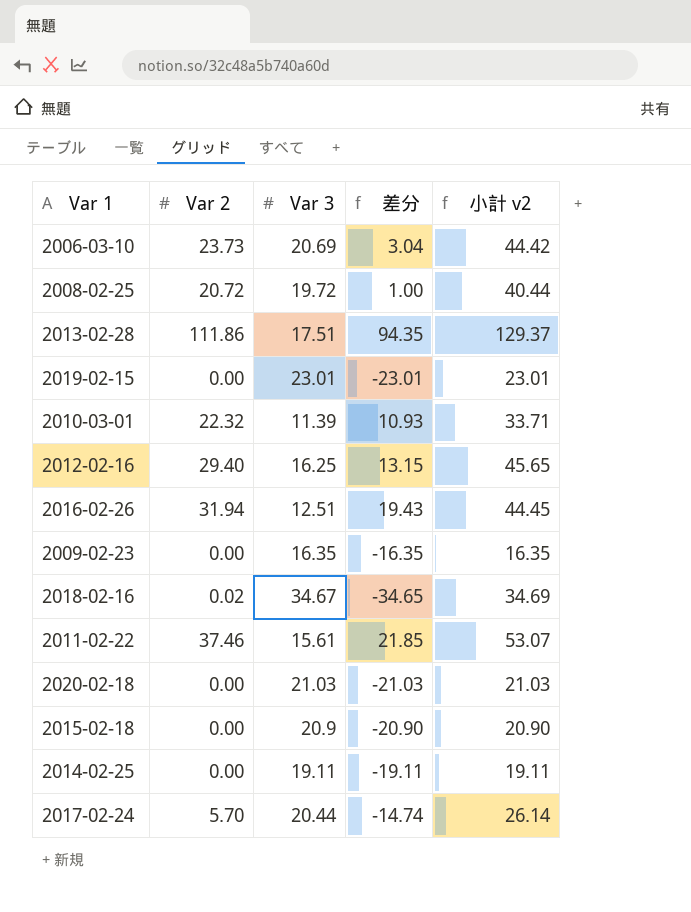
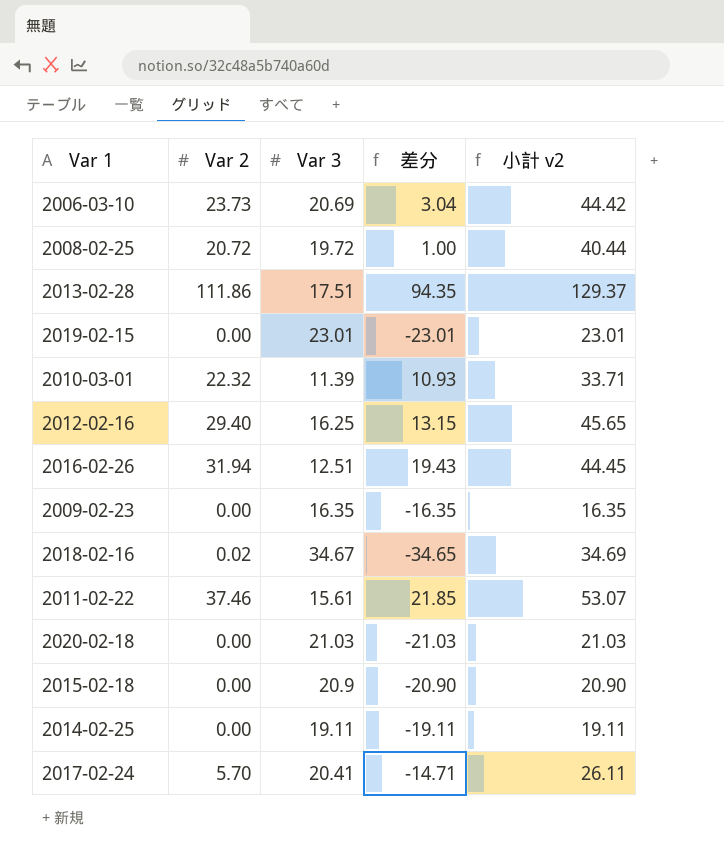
2017-02-24 | Var 3: 20.44 -> 20.41
2017-02-24 | 差分: -14.74 -> -14.71
2017-02-24 | 小計 v2: 26.14 -> 26.11

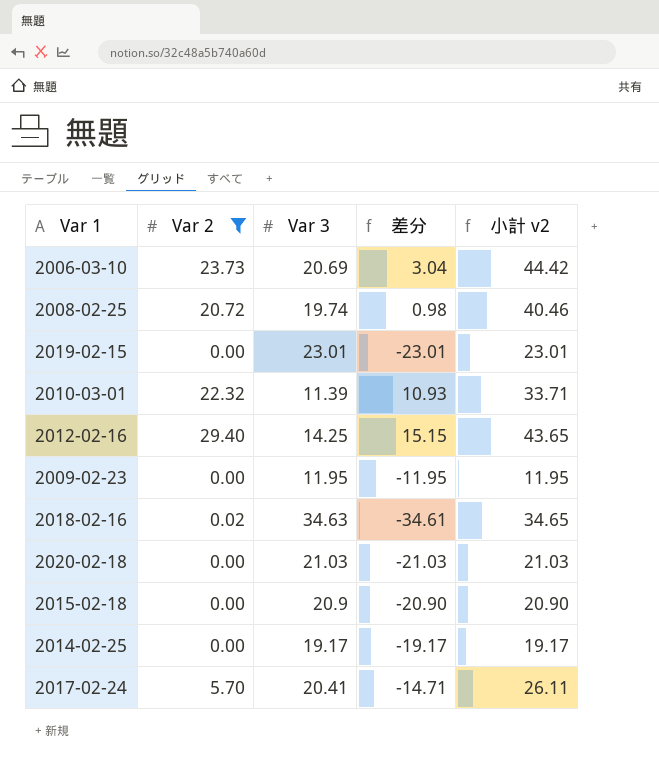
filter: none -> Var 2 <= 29.40
2008-02-25 | Var 3: 19.72 -> 19.74
2008-02-25 | 差分: 1.00 -> 0.98
2008-02-25 | 小計 v2: 40.44 -> 40.46
2012-02-16 | Var 3: 16.25 -> 14.25
2012-02-16 | 差分: 13.15 -> 15.15
2012-02-16 | 小計 v2: 45.65 -> 43.65
2009-02-23 | Var 3: 16.35 -> 11.95
2009-02-23 | 差分: -16.35 -> -11.95
2009-02-23 | 小計 v2: 16.35 -> 11.95
2018-02-16 | Var 3: 34.67 -> 34.63
2018-02-16 | 差分: -34.65 -> -34.61
2018-02-16 | 小計 v2: 34.69 -> 34.65
2014-02-25 | Var 3: 19.11 -> 19.17
2014-02-25 | 差分: -19.11 -> -19.17
2014-02-25 | 小計 v2: 19.11 -> 19.17

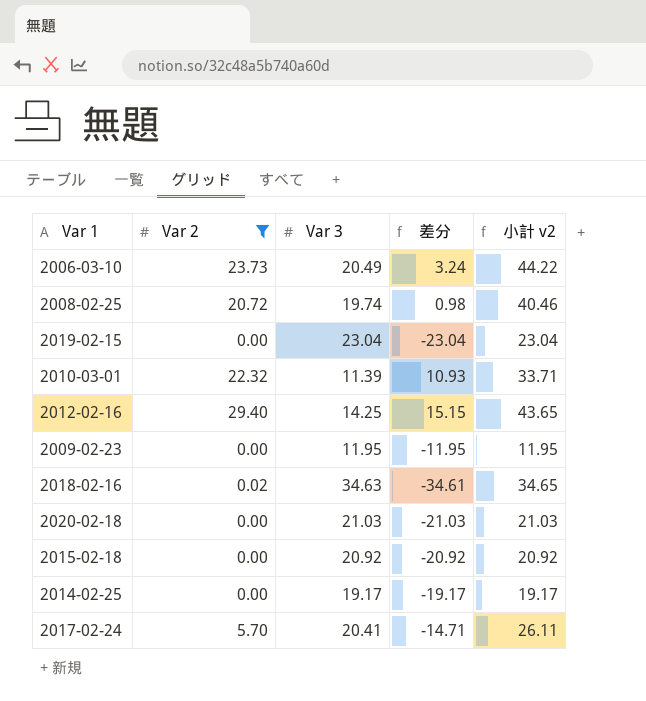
2006-03-10 | Var 3: 20.69 -> 20.49
2006-03-10 | 差分: 3.04 -> 3.24
2006-03-10 | 小計 v2: 44.42 -> 44.22
2019-02-15 | Var 3: 23.01 -> 23.04
2019-02-15 | 差分: -23.01 -> -23.04
2019-02-15 | 小計 v2: 23.01 -> 23.04
2015-02-18 | Var 3: 20.9 -> 20.92
2015-02-18 | 差分: -20.90 -> -20.92
2015-02-18 | 小計 v2: 20.90 -> 20.92

